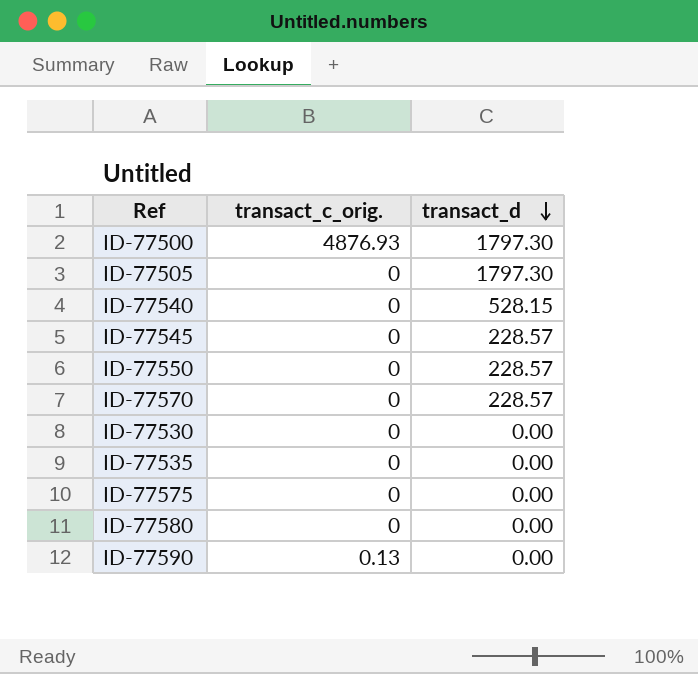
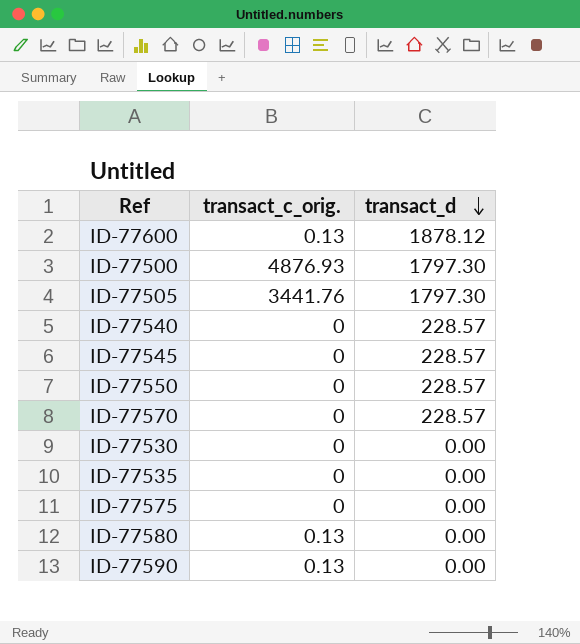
row ID-77600: none -> 0.13 | 1878.12
ID-77505 | transact_c_orig.: 0 -> 3441.76
ID-77540 | transact_d: 528.15 -> 228.57
ID-77580 | transact_c_orig.: 0 -> 0.13

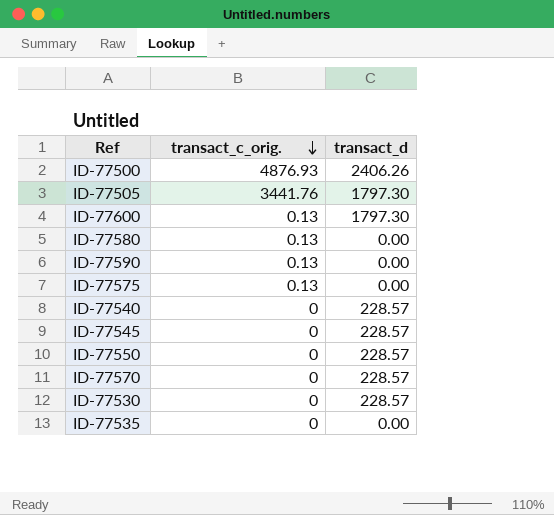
row order: transact_d descending -> transact_c_orig. descending
ID-77500 | transact_d: 1797.30 -> 2406.26
ID-77600 | transact_d: 1878.12 -> 1797.30
ID-77575 | transact_c_orig.: 0 -> 0.13
ID-77530 | transact_d: 0.00 -> 228.57

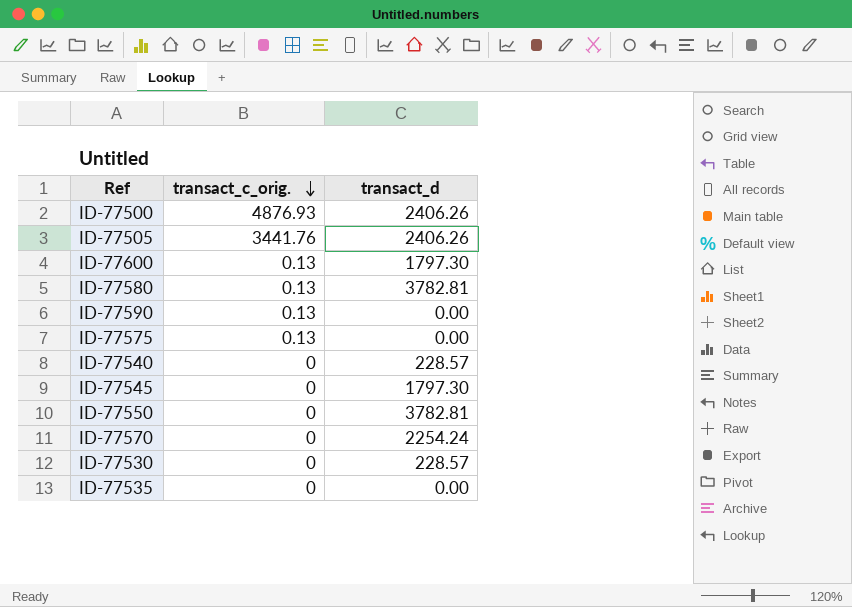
ID-77505 | transact_d: 1797.30 -> 2406.26
ID-77580 | transact_d: 0.00 -> 3782.81
ID-77545 | transact_d: 228.57 -> 1797.30
ID-77550 | transact_d: 228.57 -> 3782.81
ID-77570 | transact_d: 228.57 -> 2254.24

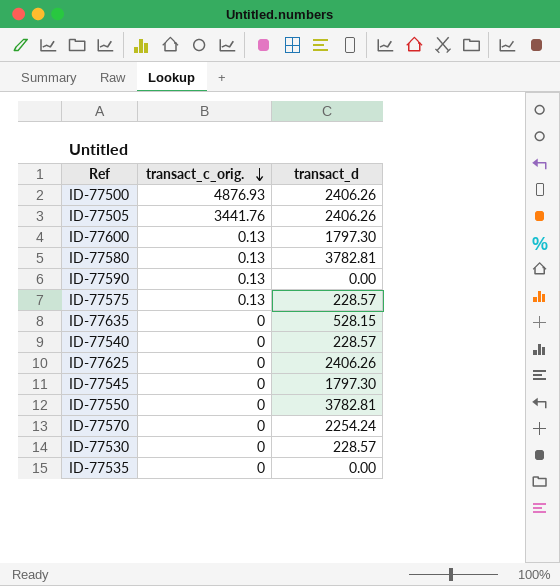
ID-77575 | transact_d: 0.00 -> 228.57
row ID-77635: none -> 0 | 528.15
row ID-77625: none -> 0 | 2406.26

